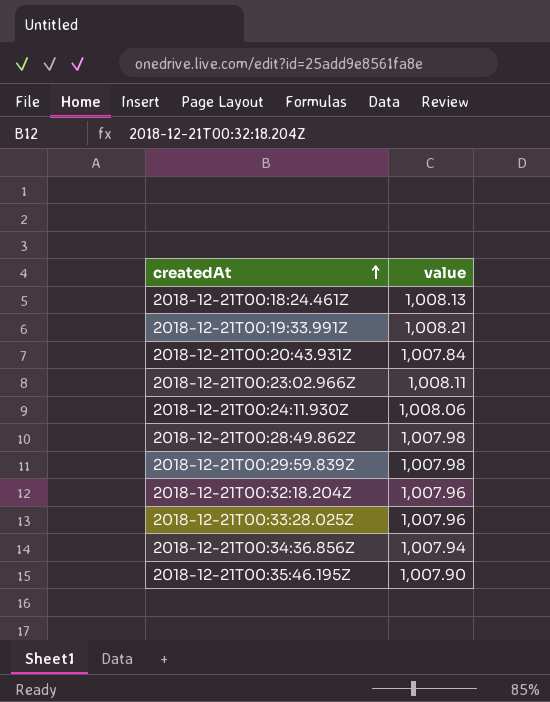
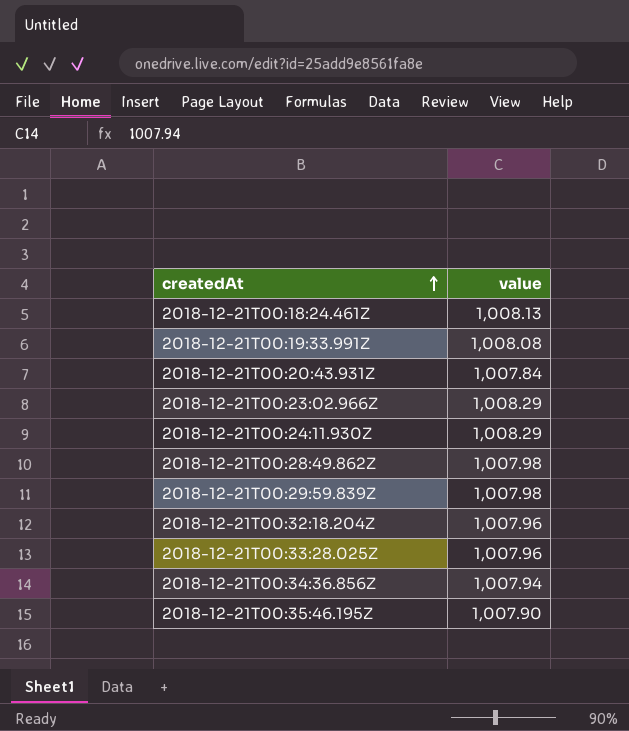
2018-12-21T00:19:33.991Z | value: 1,008.21 -> 1,008.08
2018-12-21T00:23:02.966Z | value: 1,008.11 -> 1,008.29
2018-12-21T00:24:11.930Z | value: 1,008.06 -> 1,008.29

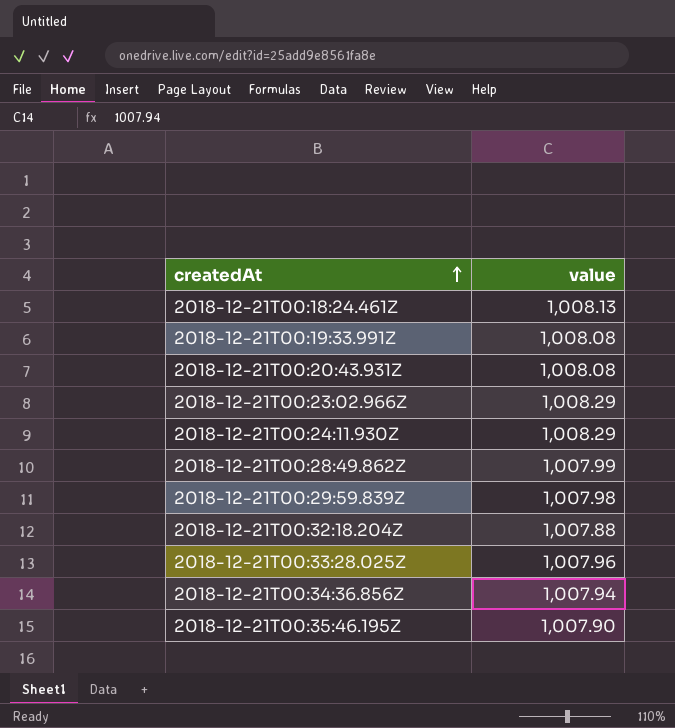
2018-12-21T00:20:43.931Z | value: 1,007.84 -> 1,008.08
2018-12-21T00:28:49.862Z | value: 1,007.98 -> 1,007.99
2018-12-21T00:32:18.204Z | value: 1,007.96 -> 1,007.88

